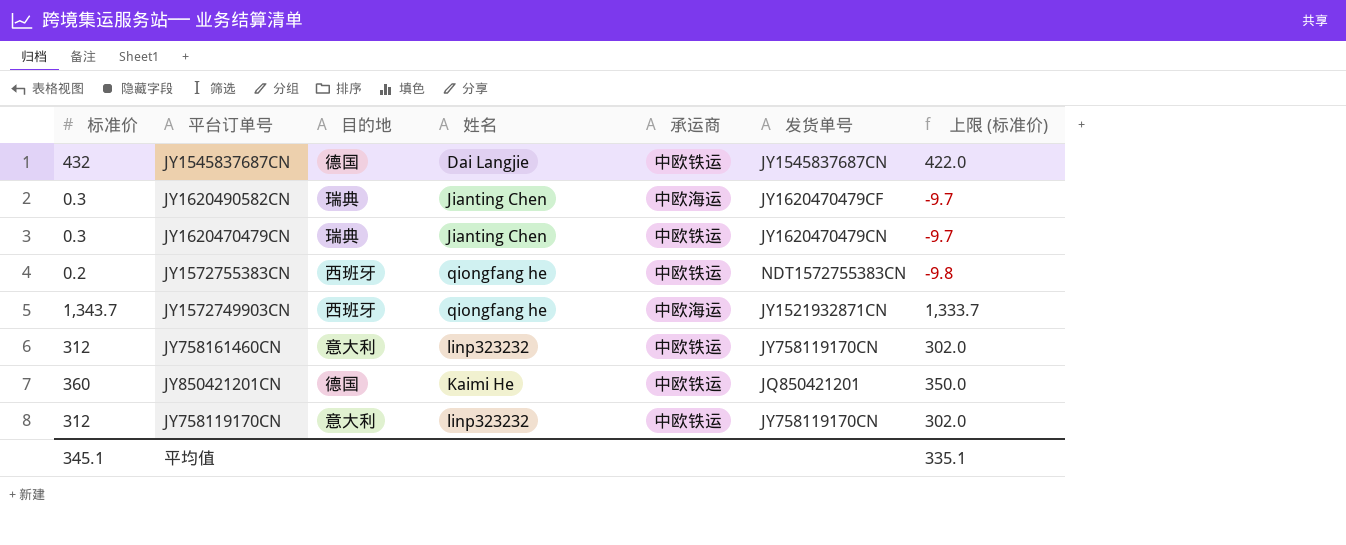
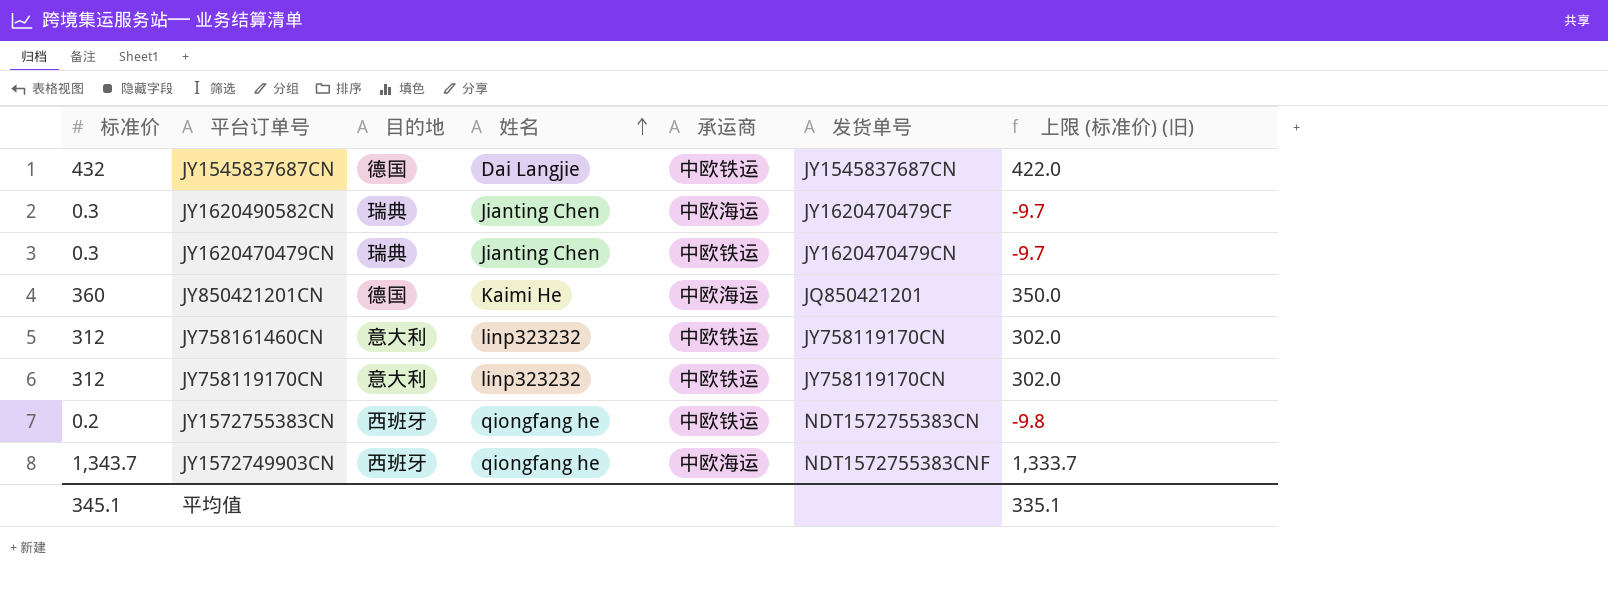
row order: none -> 姓名 ascending
column name: 上限 (标准价) -> 上限 (标准价) (旧)
JY850421201CN | 承运商: 中欧铁运 -> 中欧海运
JY1572749903CN | 发货单号: JY1521932871CN -> NDT1572755383CNF

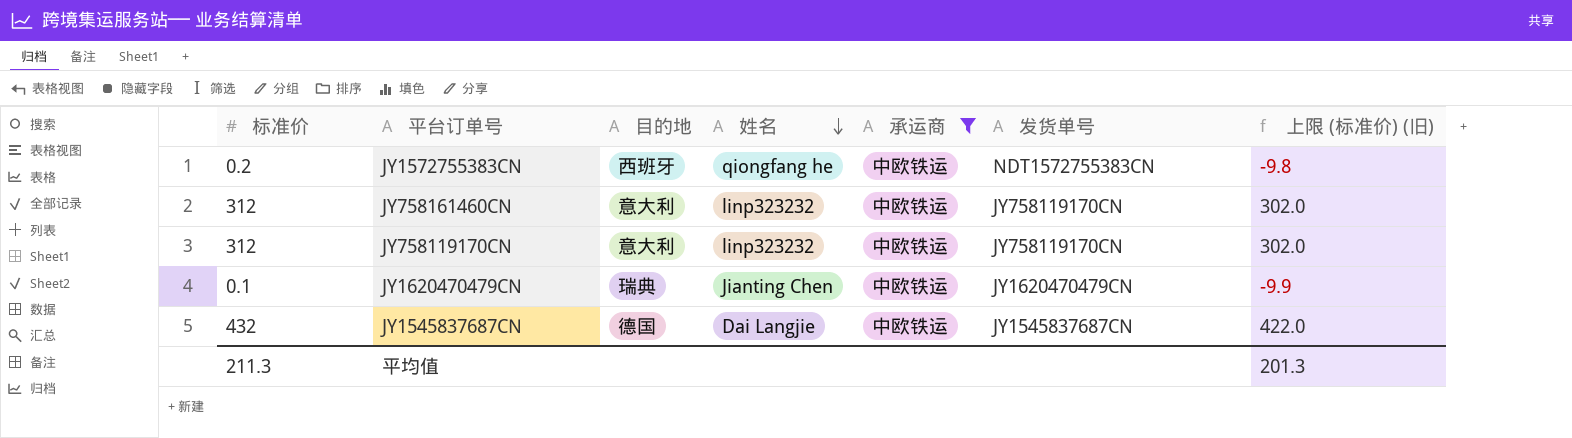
filter: none -> 承运商 = 中欧铁运
row order: 姓名 ascending -> 姓名 descending
JY1620470479CN | 标准价: 0.3 -> 0.1
JY1620470479CN | 上限 (标准价) (旧): -9.7 -> -9.9
平均值 | 标准价: 345.1 -> 211.3
平均值 | 上限 (标准价) (旧): 335.1 -> 201.3

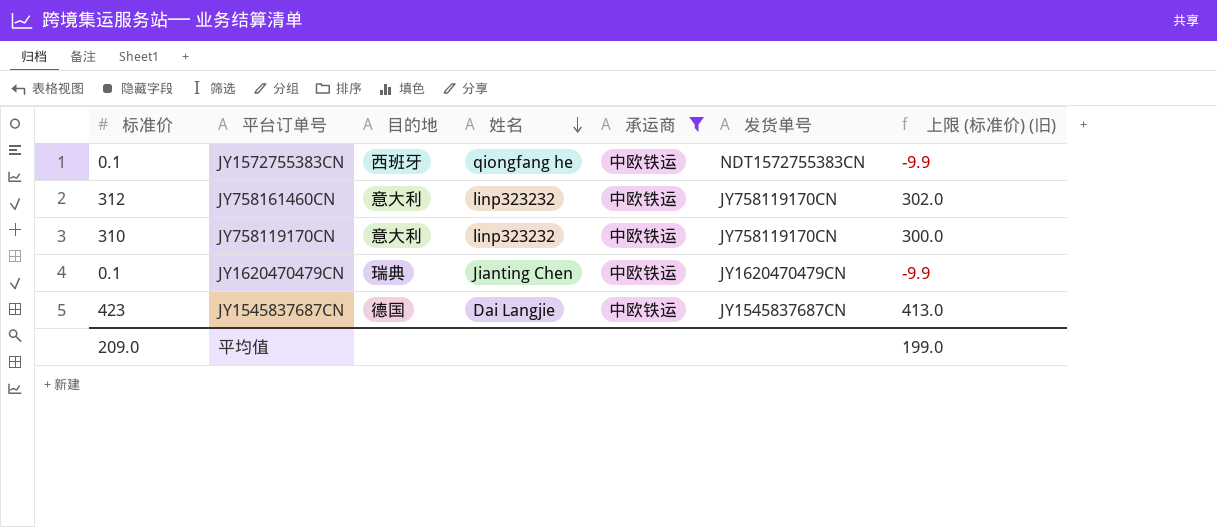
JY1572755383CN | 标准价: 0.2 -> 0.1
JY1572755383CN | 上限 (标准价) (旧): -9.8 -> -9.9
JY758119170CN | 标准价: 312 -> 310
JY758119170CN | 上限 (标准价) (旧): 302.0 -> 300.0
JY1545837687CN | 标准价: 432 -> 423
JY1545837687CN | 上限 (标准价) (旧): 422.0 -> 413.0
平均值 | 标准价: 211.3 -> 209.0
平均值 | 上限 (标准价) (旧): 201.3 -> 199.0

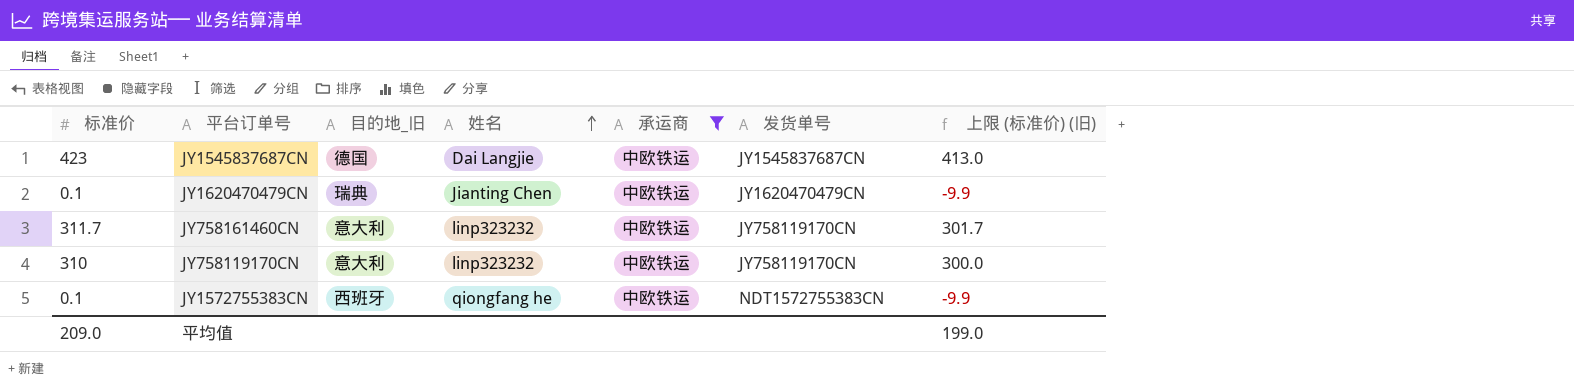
row order: 姓名 descending -> 姓名 ascending
column name: 目的地 -> 目的地_旧
JY758161460CN | 标准价: 312 -> 311.7
JY758161460CN | 上限 (标准价) (旧): 302.0 -> 301.7

